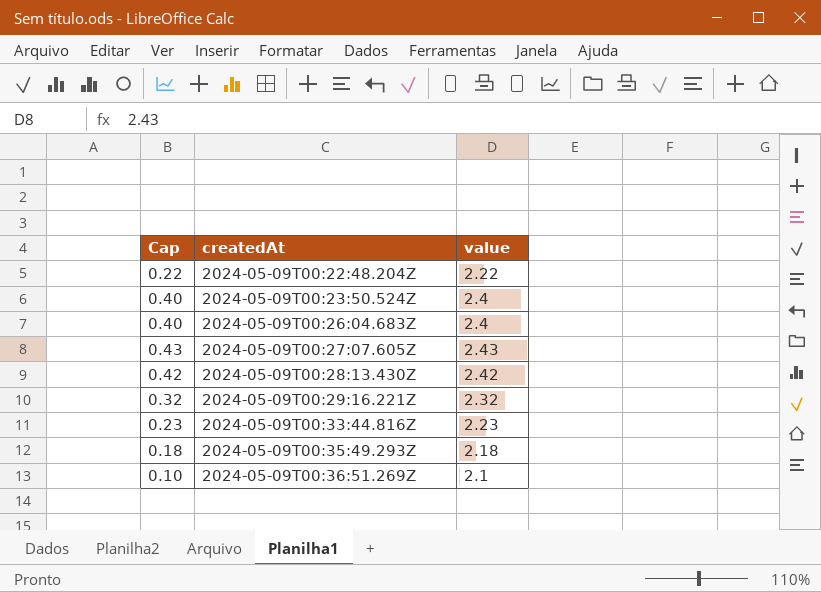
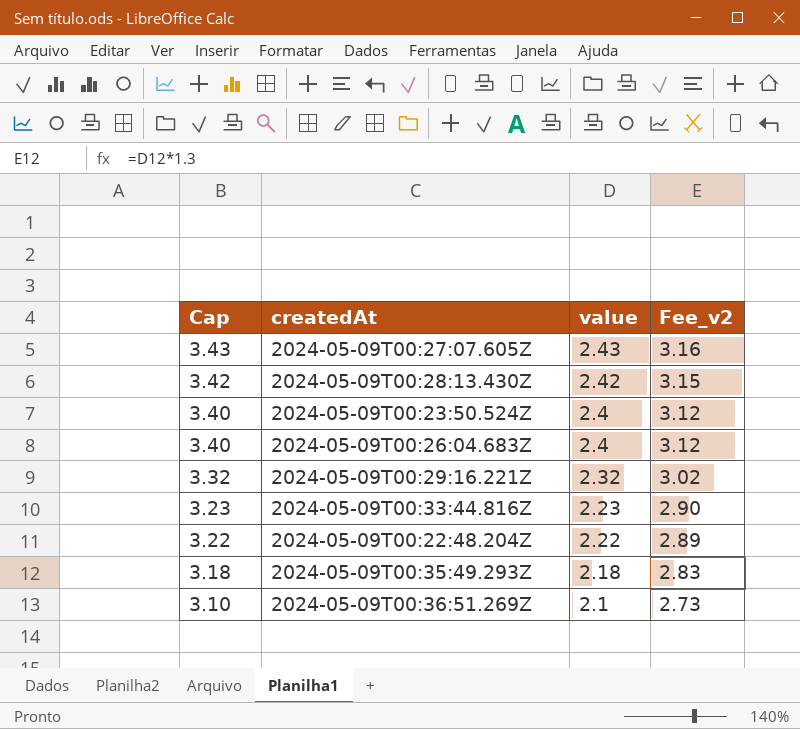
row order: createdAt ascending -> Cap descending
column Cap | formula: [value] - 2 -> [value] + 1
column Fee_v2 | formula: none -> [value] * 1.3

